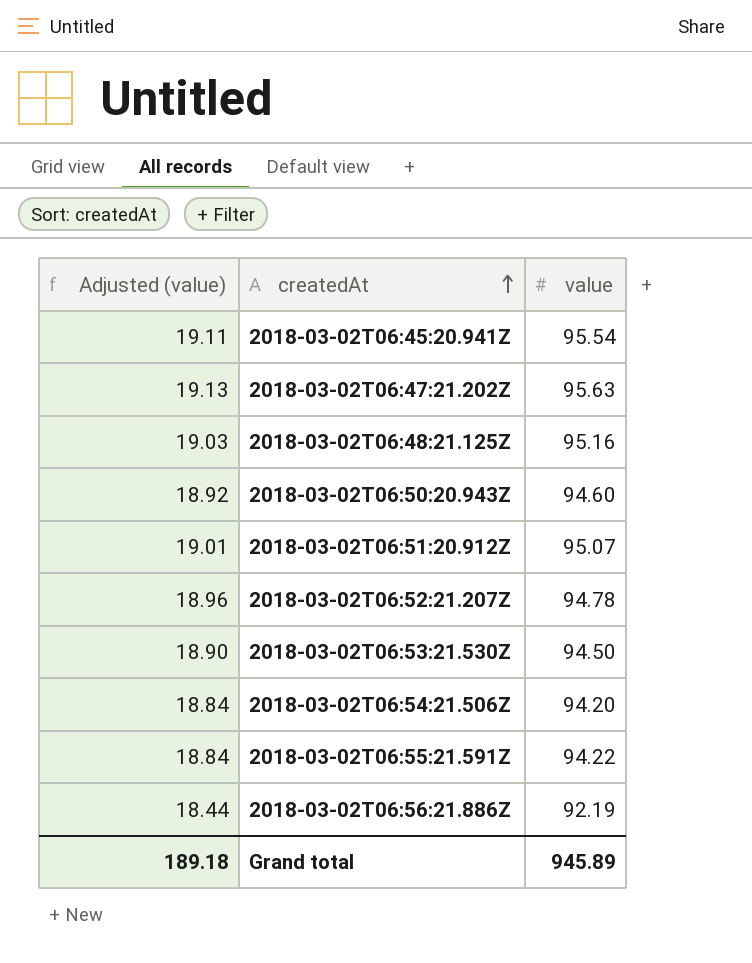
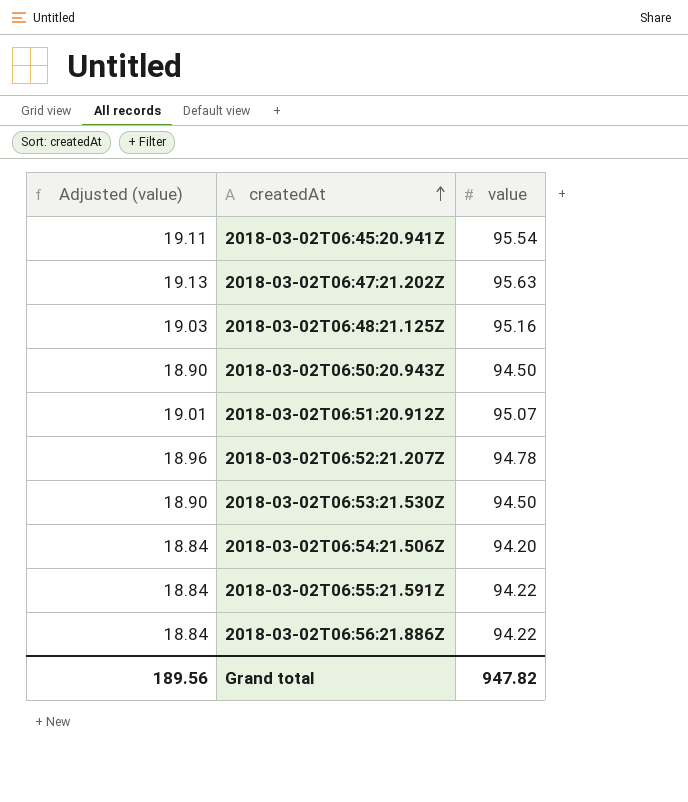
2018-03-02T06:50:20.943Z | Adjusted (value): 18.92 -> 18.90
2018-03-02T06:50:20.943Z | value: 94.60 -> 94.50
2018-03-02T06:56:21.886Z | Adjusted (value): 18.44 -> 18.84
2018-03-02T06:56:21.886Z | value: 92.19 -> 94.22
Grand total | Adjusted (value): 189.18 -> 189.56
Grand total | value: 945.89 -> 947.82

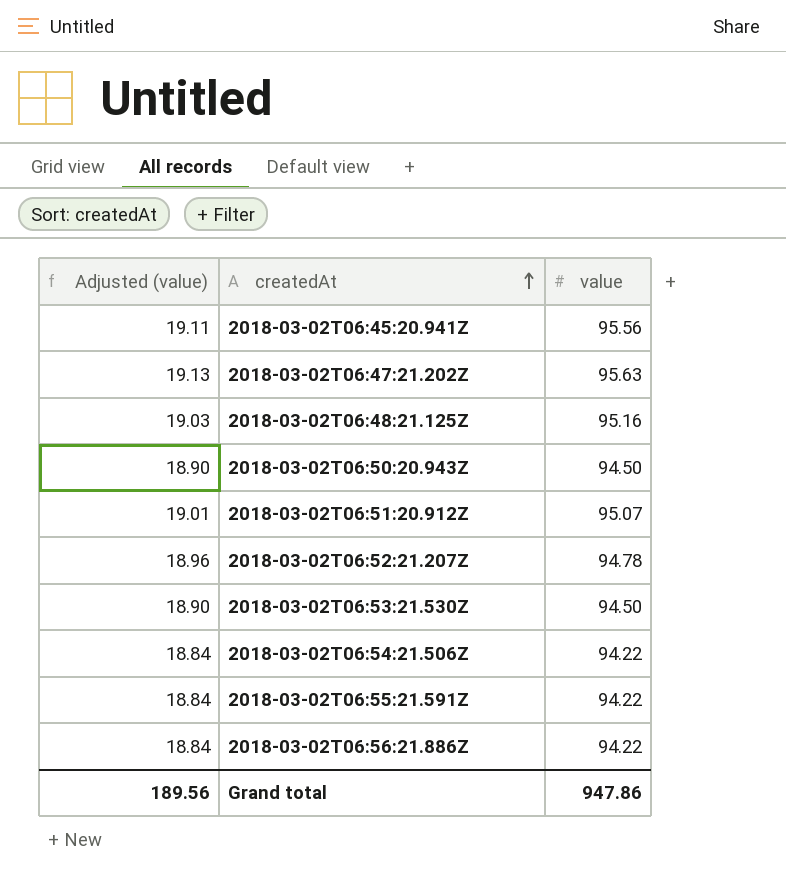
2018-03-02T06:45:20.941Z | value: 95.54 -> 95.56
2018-03-02T06:54:21.506Z | value: 94.20 -> 94.22
Grand total | value: 947.82 -> 947.86

